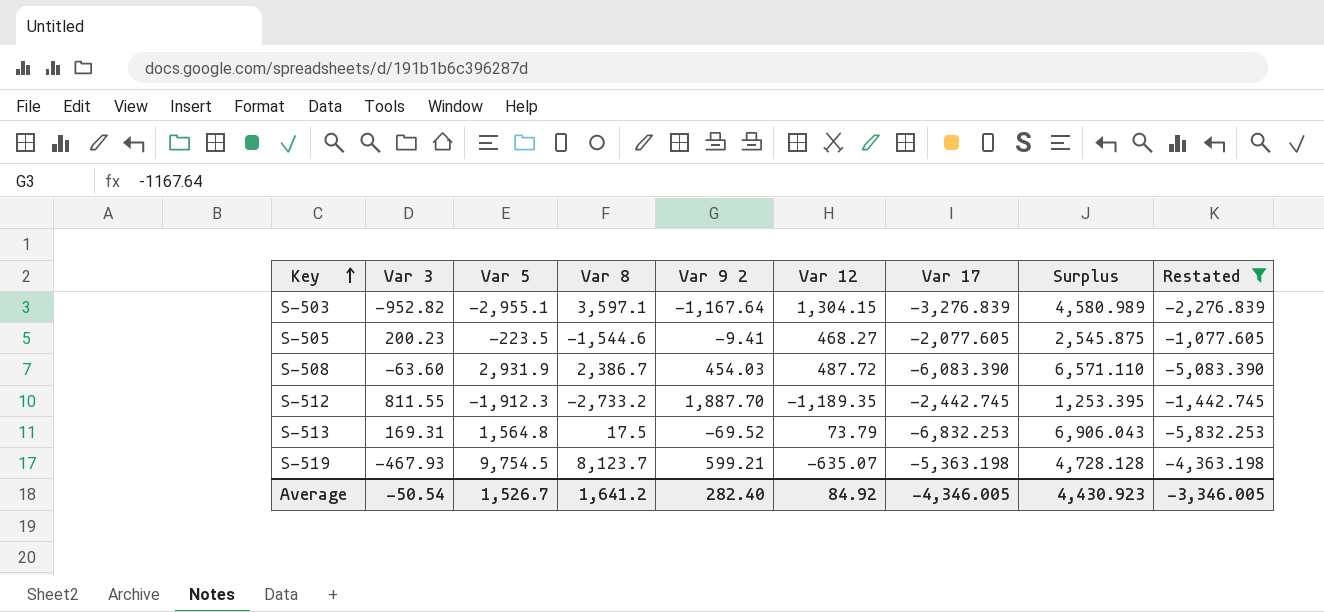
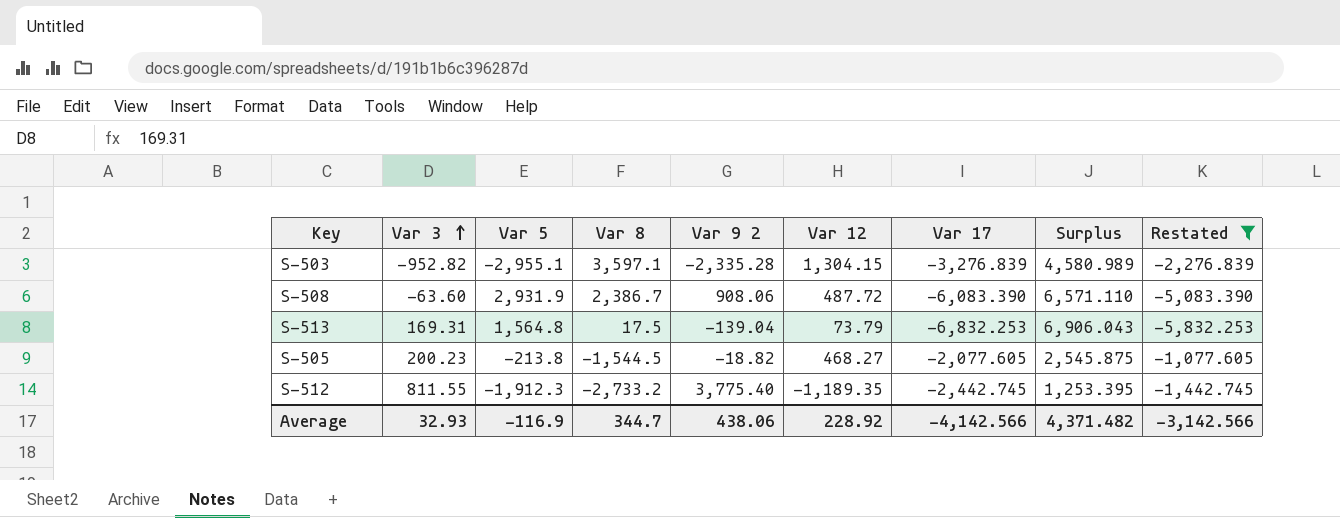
row order: Key ascending -> Var 3 ascending
row S-519: -467.93 | 9,754.5 | 8,123.7 | 599.21 | -635.07 | -5,363.198 | 4,728.128 | -4,363.198 -> none
S-503 | Var 9 2: -1,167.64 -> -2,335.28
S-508 | Var 9 2: 454.03 -> 908.06
S-513 | Var 9 2: -69.52 -> -139.04
S-505 | Var 5: -223.5 -> -213.8
S-505 | Var 8: -1,544.6 -> -1,544.5
S-505 | Var 9 2: -9.41 -> -18.82
S-512 | Var 9 2: 1,887.70 -> 3,775.40
Average | Var 3: -50.54 -> 32.93
Average | Var 5: 1,526.7 -> -116.9
Average | Var 8: 1,641.2 -> 344.7
Average | Var 9 2: 282.40 -> 438.06
Average | Var 12: 84.92 -> 228.92
Average | Var 17: -4,346.005 -> -4,142.566
Average | Surplus: 4,430.923 -> 4,371.482
Average | Restated: -3,346.005 -> -3,142.566

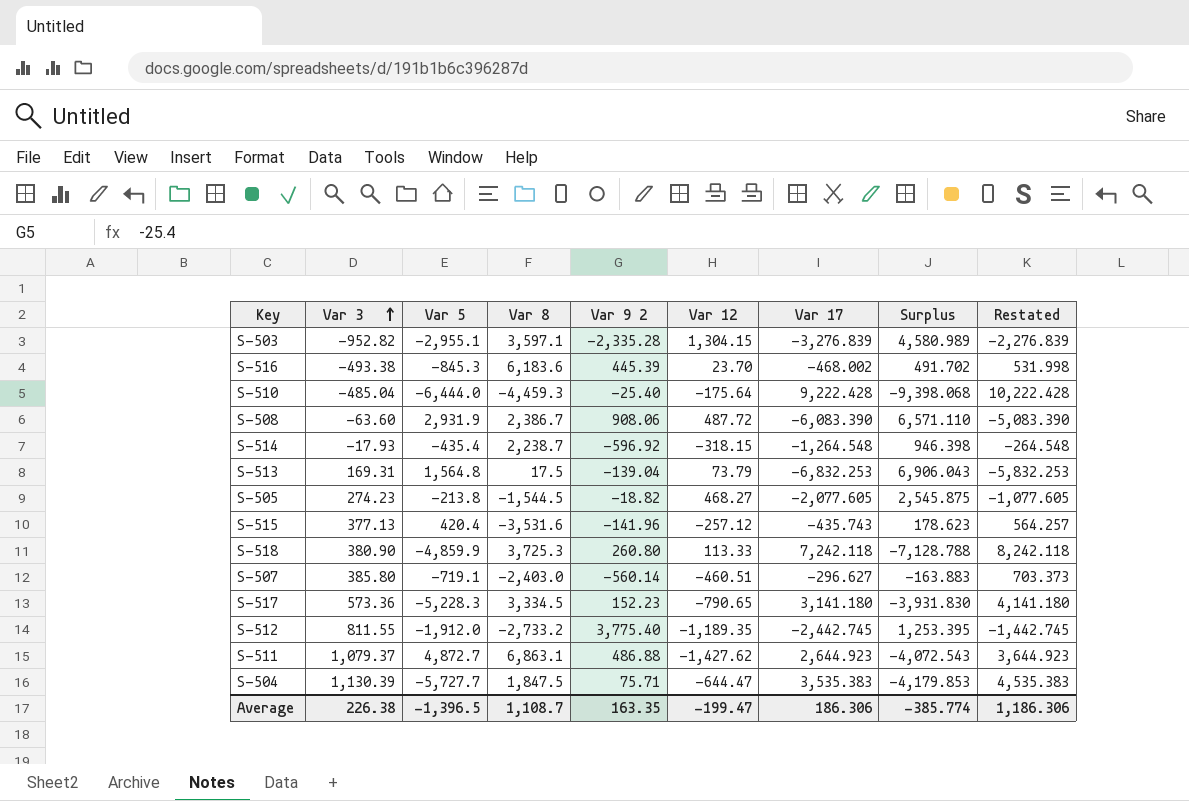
filter: Restated <= -1,077.605 -> none
S-505 | Var 3: 200.23 -> 274.23
S-512 | Var 5: -1,912.3 -> -1,912.0
Average | Var 3: 32.93 -> 226.38
Average | Var 5: -116.9 -> -1,396.5
Average | Var 8: 344.7 -> 1,108.7
Average | Var 9 2: 438.06 -> 163.35
Average | Var 12: 228.92 -> -199.47
Average | Var 17: -4,142.566 -> 186.306
Average | Surplus: 4,371.482 -> -385.774
Average | Restated: -3,142.566 -> 1,186.306

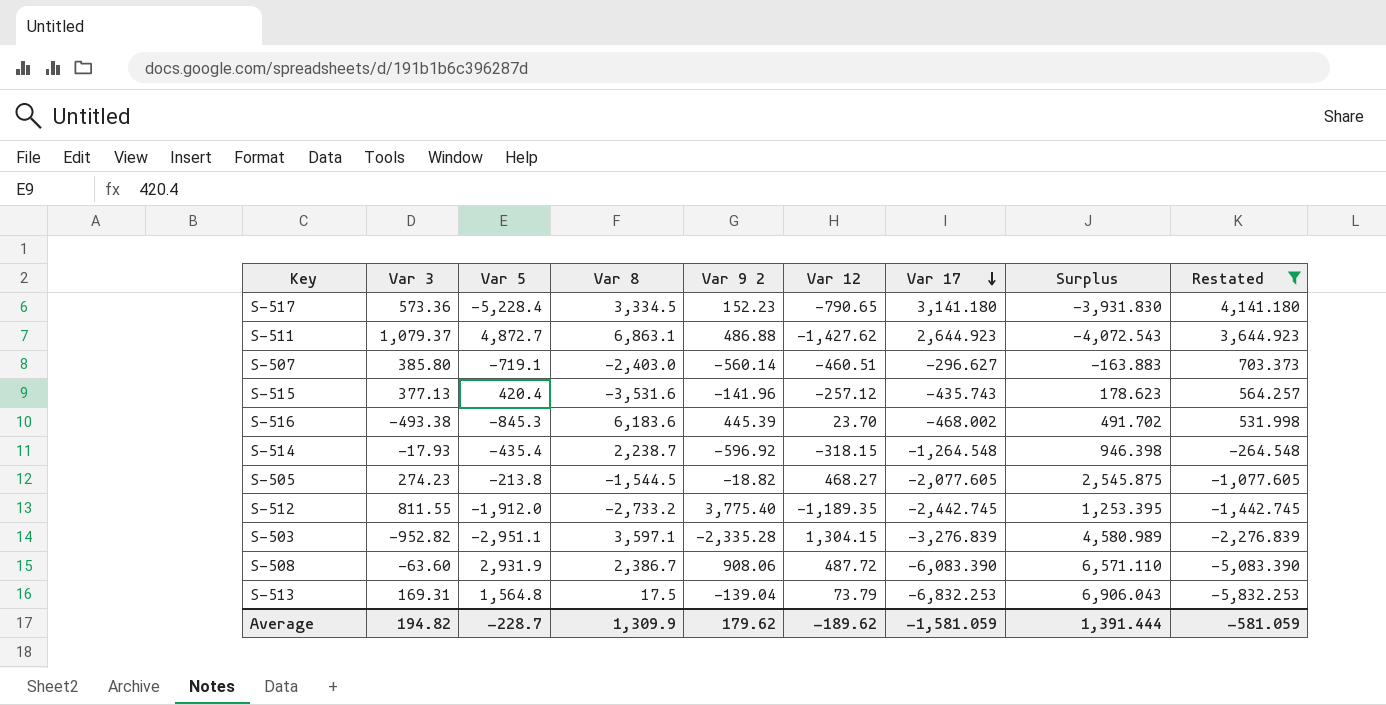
filter: none -> Restated <= 4,141.180
row order: Var 3 ascending -> Var 17 descending
S-517 | Var 5: -5,228.3 -> -5,228.4
S-503 | Var 5: -2,955.1 -> -2,951.1
Average | Var 3: 226.38 -> 194.82
Average | Var 5: -1,396.5 -> -228.7
Average | Var 8: 1,108.7 -> 1,309.9
Average | Var 9 2: 163.35 -> 179.62
Average | Var 12: -199.47 -> -189.62
Average | Var 17: 186.306 -> -1,581.059
Average | Surplus: -385.774 -> 1,391.444
Average | Restated: 1,186.306 -> -581.059

